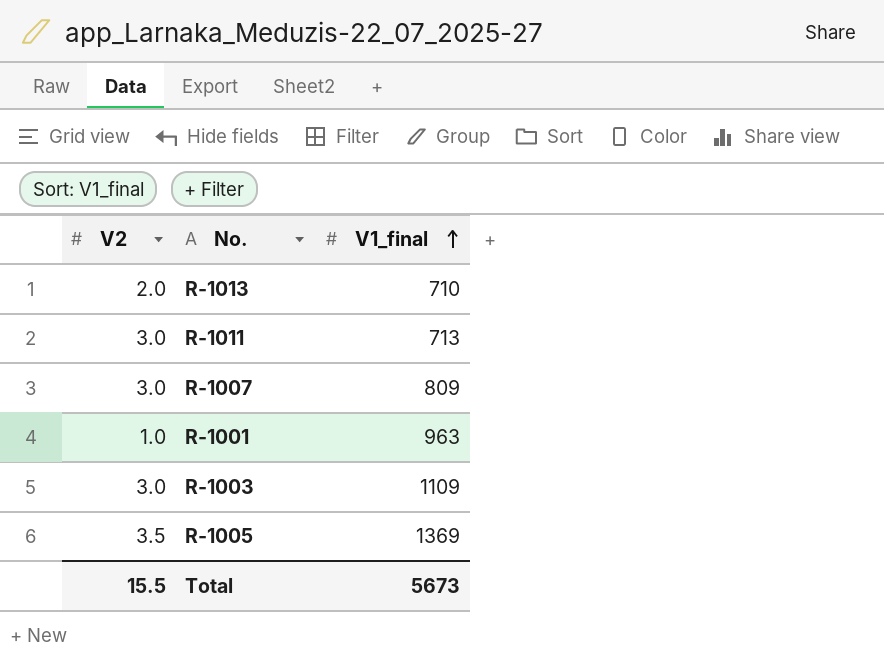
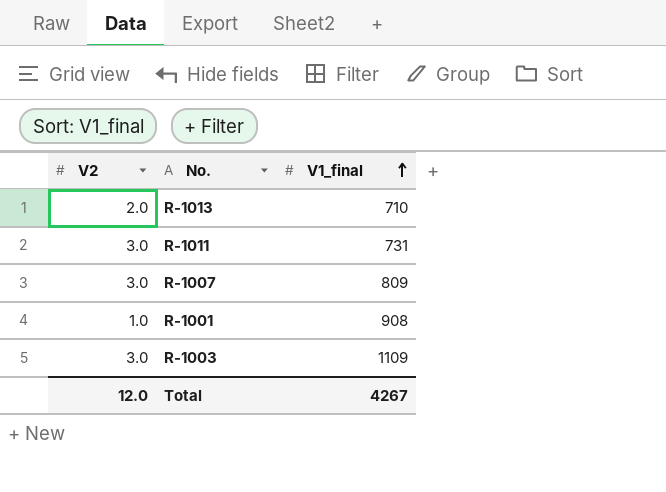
row R-1005: 3.5 | 1369 -> none
R-1011 | V1_final: 713 -> 731
R-1001 | V1_final: 963 -> 908
Total | V2: 15.5 -> 12.0
Total | V1_final: 5673 -> 4267

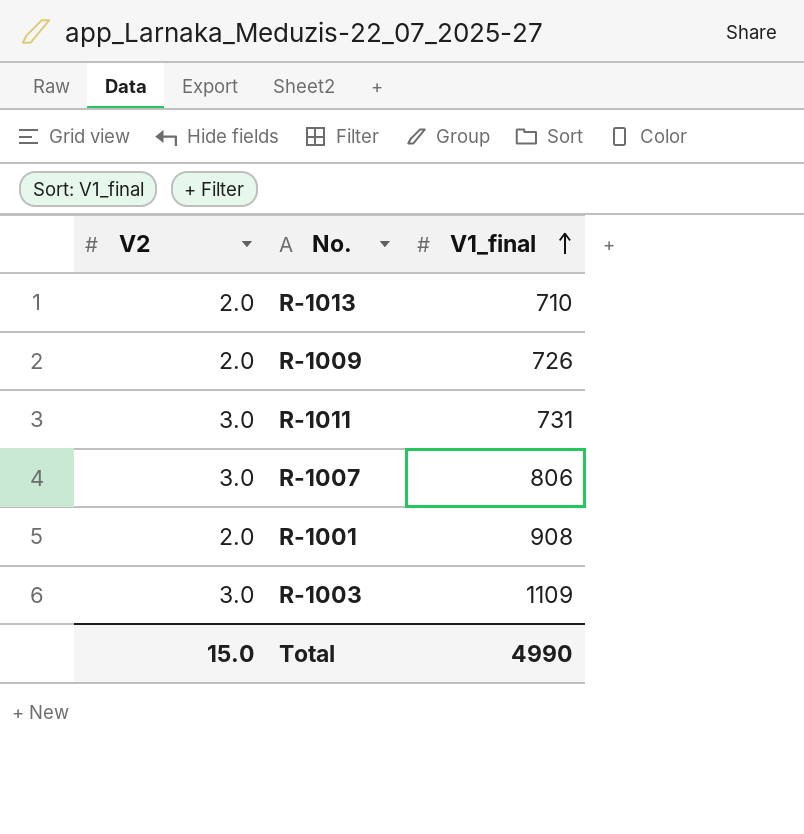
row R-1009: none -> 2.0 | 726
R-1007 | V1_final: 809 -> 806
R-1001 | V2: 1.0 -> 2.0
Total | V2: 12.0 -> 15.0
Total | V1_final: 4267 -> 4990

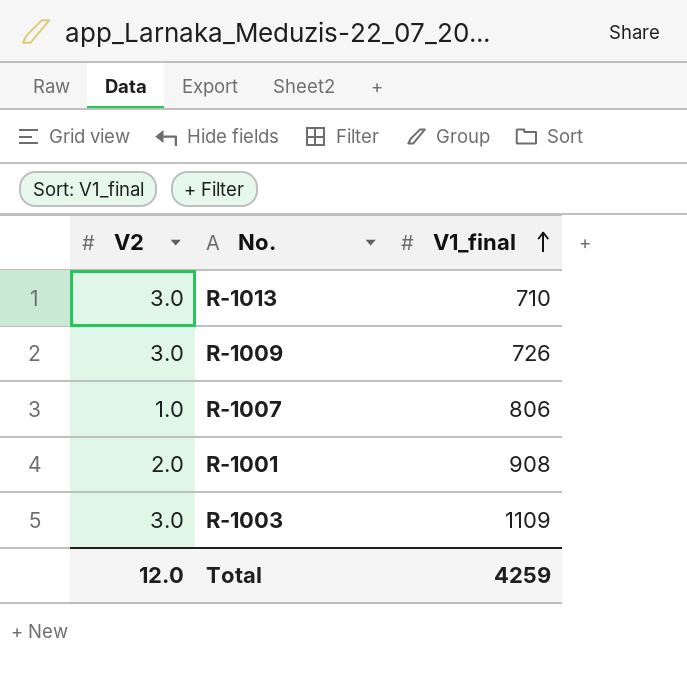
row R-1011: 3.0 | 731 -> none
R-1013 | V2: 2.0 -> 3.0
R-1009 | V2: 2.0 -> 3.0
R-1007 | V2: 3.0 -> 1.0
Total | V2: 15.0 -> 12.0
Total | V1_final: 4990 -> 4259

